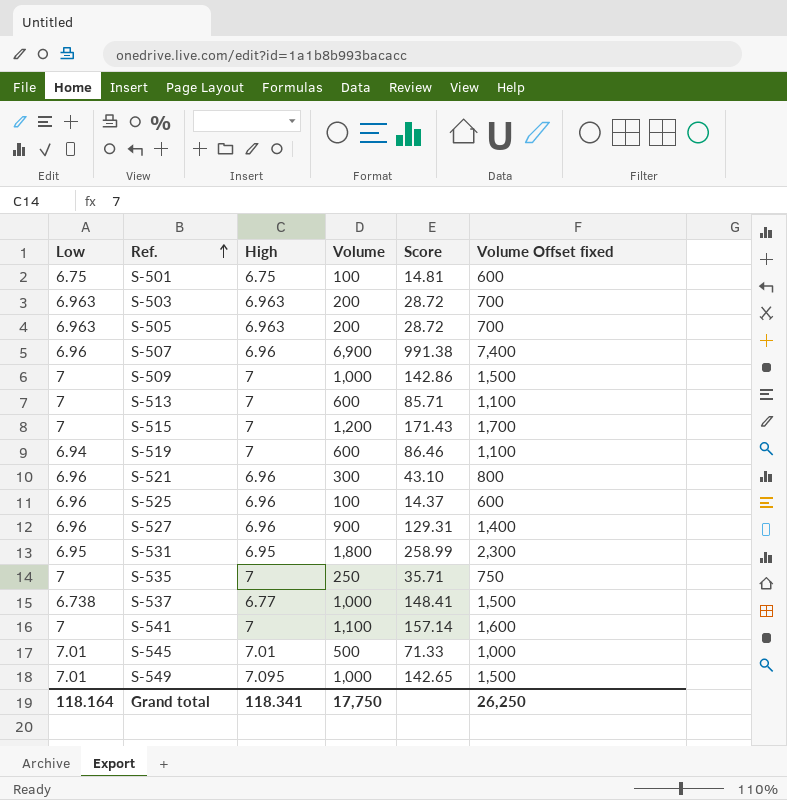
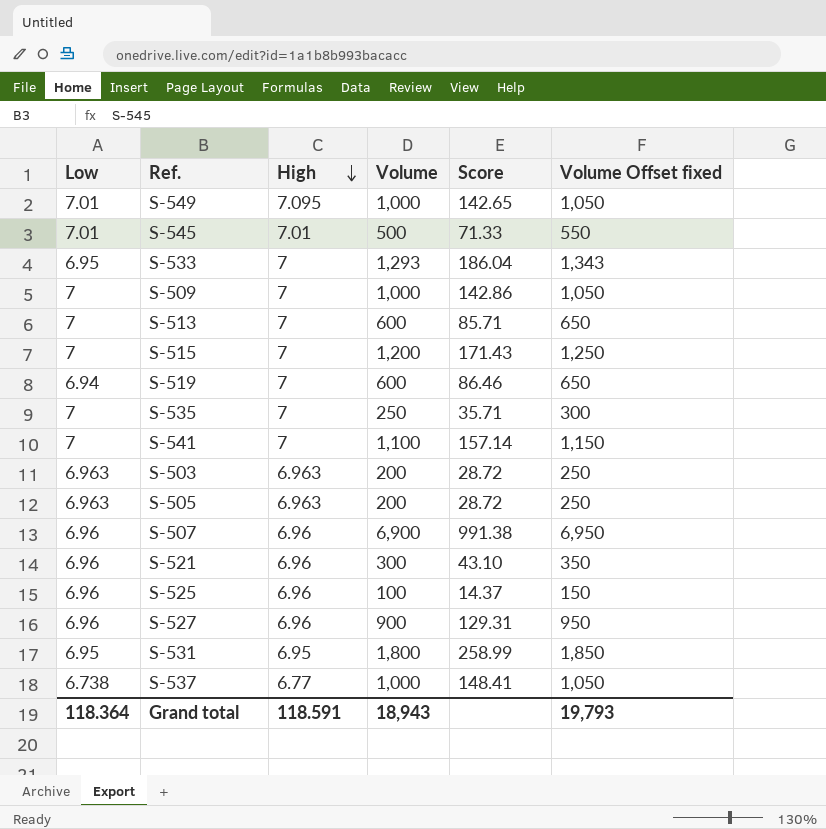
row order: Ref. ascending -> High descending
column Volume Offset fixed | formula: [Volume] + 500 -> [Volume] + 50
row S-501: 6.75 | 6.75 | 100 | 14.81 | 600 -> none
row S-533: none -> 6.95 | 7 | 1,293 | 186.04 | 1,343
Grand total | Low: 118.164 -> 118.364
Grand total | High: 118.341 -> 118.591
Grand total | Volume: 17,750 -> 18,943
Grand total | Volume Offset fixed: 26,250 -> 19,793

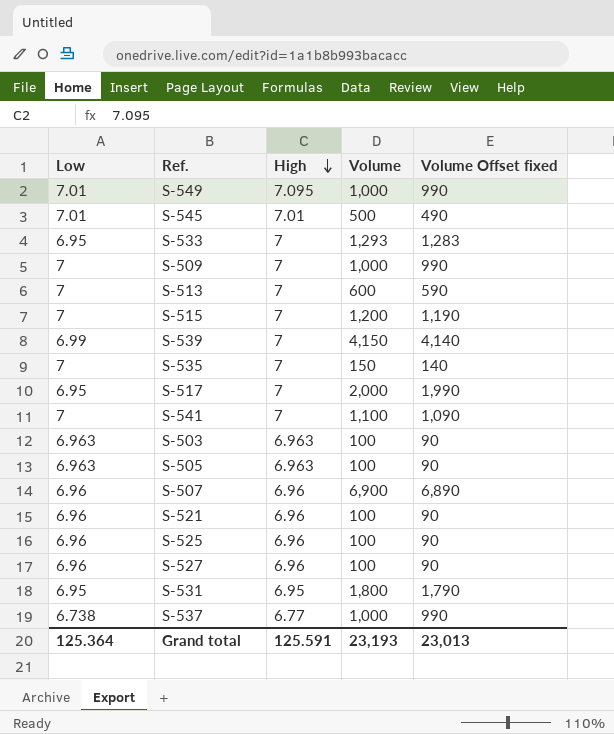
column Score | formula: [Volume] / [Low] -> none
column Volume Offset fixed | formula: [Volume] + 50 -> [Volume] - 10
row S-519: 6.94 | 7 | 600 | 86.46 | 650 -> none
row S-539: none -> 6.99 | 7 | 4,150 | 4,140
S-535 | Volume: 250 -> 150
row S-517: none -> 6.95 | 7 | 2,000 | 1,990
S-503 | Volume: 200 -> 100
S-505 | Volume: 200 -> 100
S-521 | Volume: 300 -> 100
S-527 | Volume: 900 -> 100
Grand total | Low: 118.364 -> 125.364
Grand total | High: 118.591 -> 125.591
Grand total | Volume: 18,943 -> 23,193
Grand total | Volume Offset fixed: 19,793 -> 23,013

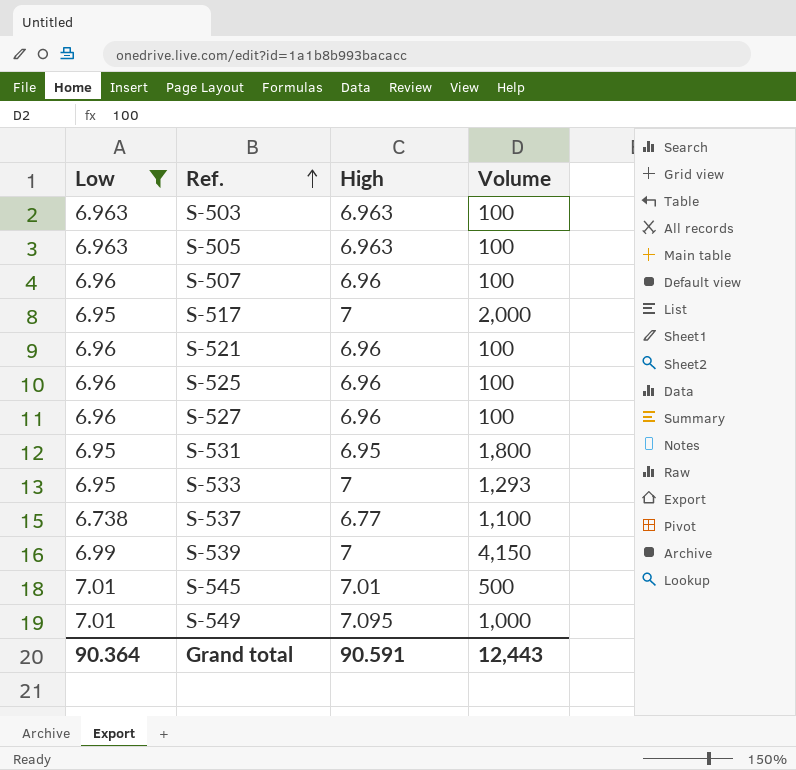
filter: none -> Low != 7
row order: High descending -> Ref. ascending
column Volume Offset fixed | formula: [Volume] - 10 -> none
S-507 | Volume: 6,900 -> 100
S-537 | Volume: 1,000 -> 1,100
Grand total | Low: 125.364 -> 90.364
Grand total | High: 125.591 -> 90.591
Grand total | Volume: 23,193 -> 12,443

